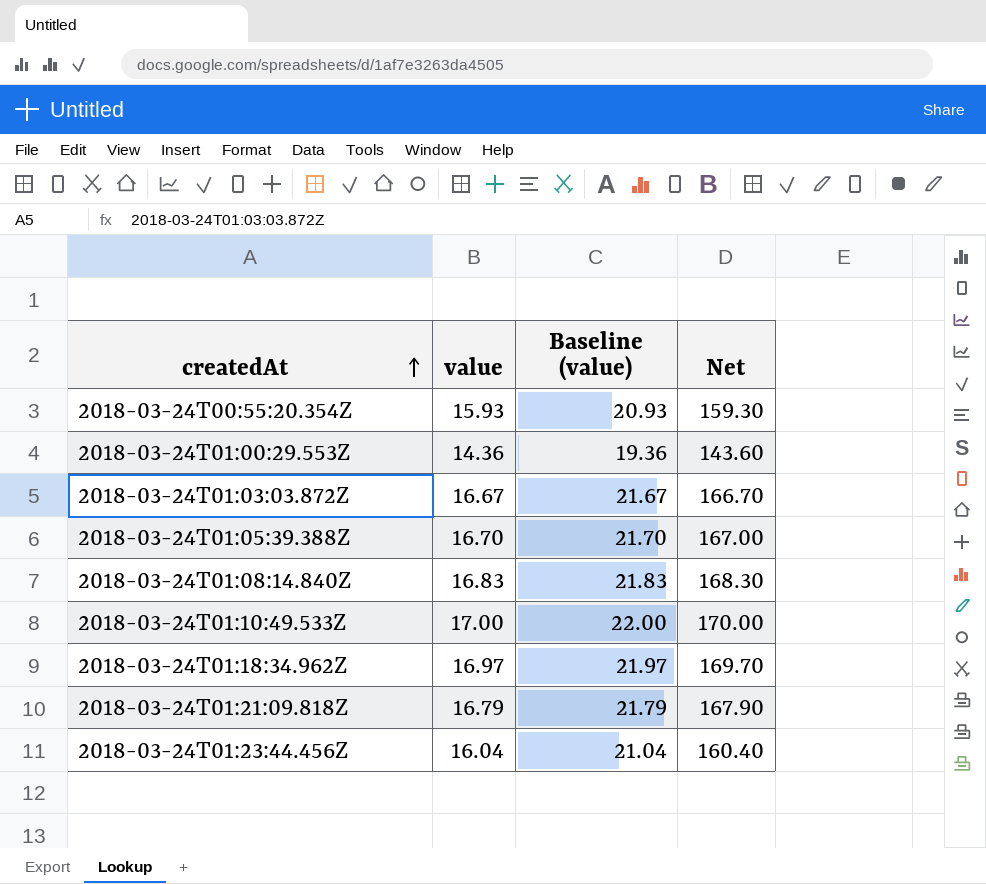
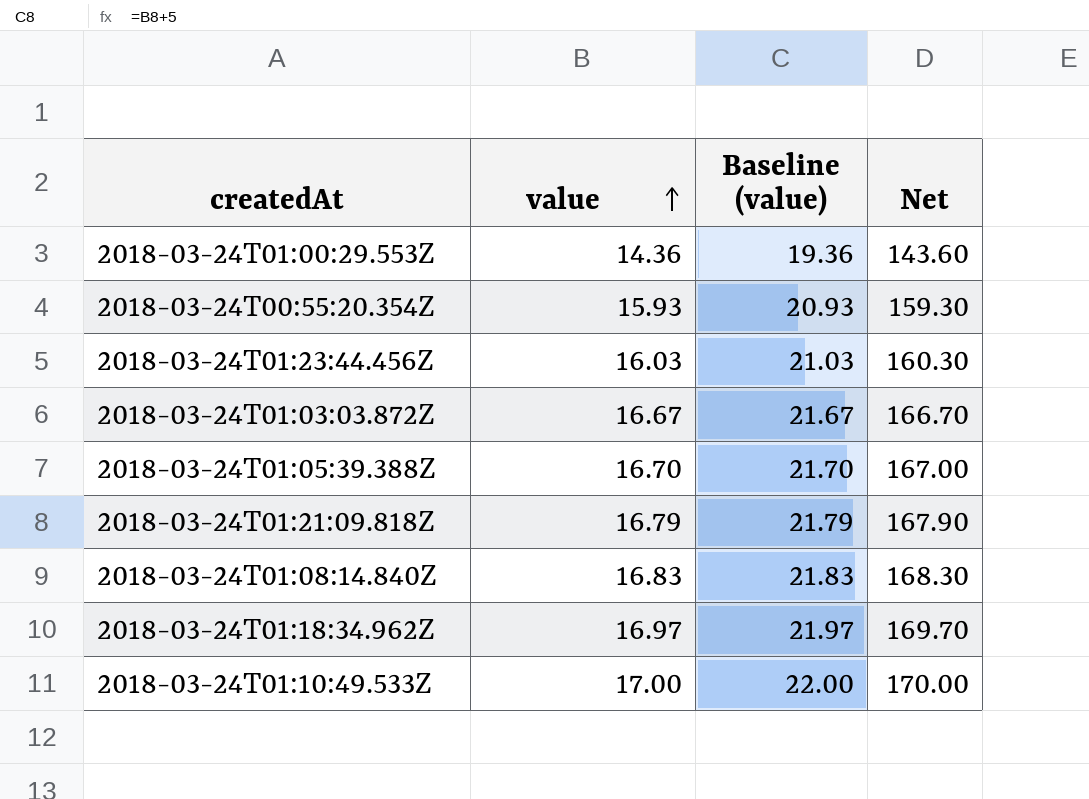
row order: createdAt ascending -> value ascending
2018-03-24T01:23:44.456Z | value: 16.04 -> 16.03
2018-03-24T01:23:44.456Z | Baseline (value): 21.04 -> 21.03
2018-03-24T01:23:44.456Z | Net: 160.40 -> 160.30

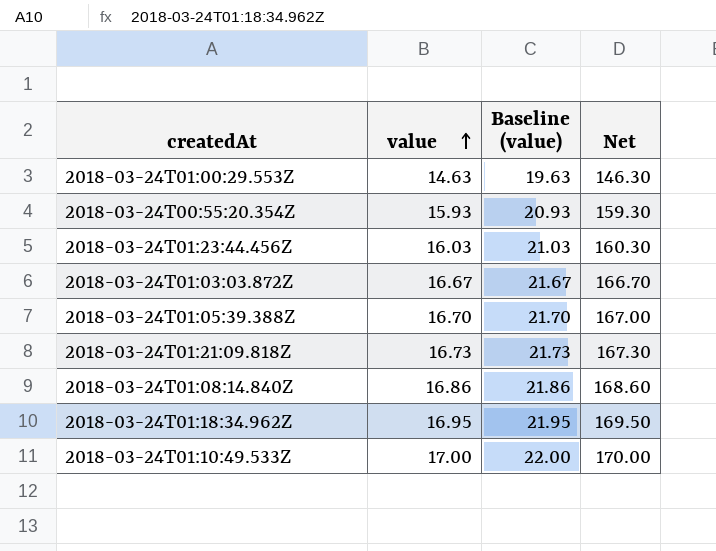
2018-03-24T01:00:29.553Z | value: 14.36 -> 14.63
2018-03-24T01:00:29.553Z | Baseline (value): 19.36 -> 19.63
2018-03-24T01:00:29.553Z | Net: 143.60 -> 146.30
2018-03-24T01:21:09.818Z | value: 16.79 -> 16.73
2018-03-24T01:21:09.818Z | Baseline (value): 21.79 -> 21.73
2018-03-24T01:21:09.818Z | Net: 167.90 -> 167.30
2018-03-24T01:08:14.840Z | value: 16.83 -> 16.86
2018-03-24T01:08:14.840Z | Baseline (value): 21.83 -> 21.86
2018-03-24T01:08:14.840Z | Net: 168.30 -> 168.60
2018-03-24T01:18:34.962Z | value: 16.97 -> 16.95
2018-03-24T01:18:34.962Z | Baseline (value): 21.97 -> 21.95
2018-03-24T01:18:34.962Z | Net: 169.70 -> 169.50

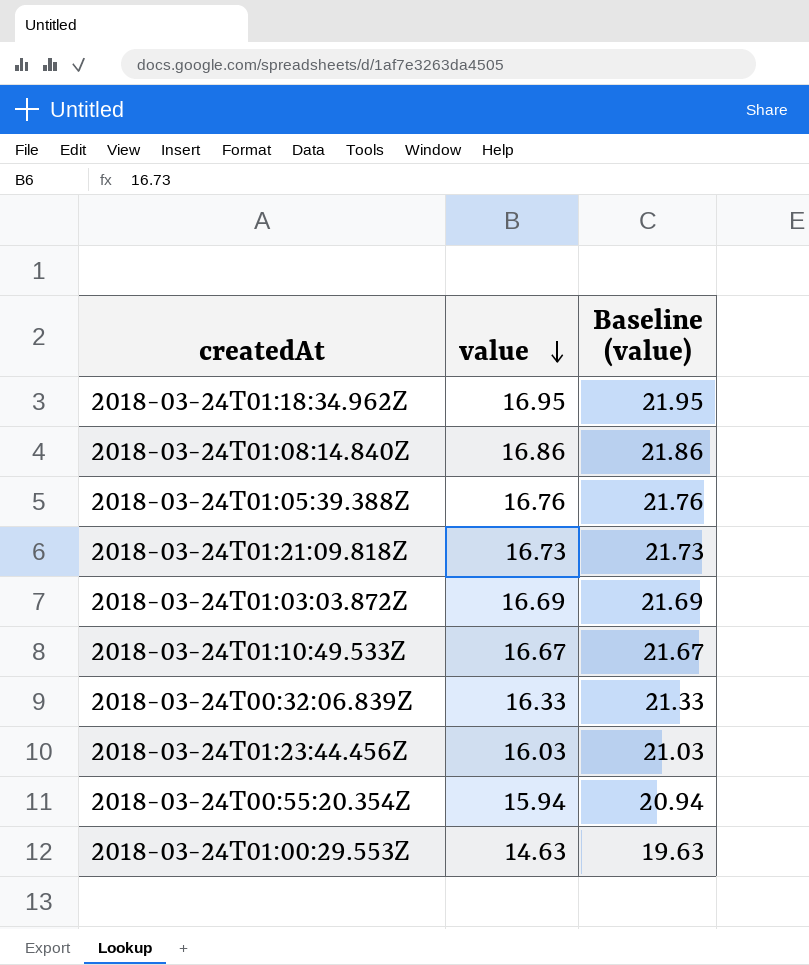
row order: value ascending -> value descending
column Net | formula: [value] * 10 -> none
2018-03-24T01:05:39.388Z | value: 16.70 -> 16.76
2018-03-24T01:05:39.388Z | Baseline (value): 21.70 -> 21.76
2018-03-24T01:03:03.872Z | value: 16.67 -> 16.69
2018-03-24T01:03:03.872Z | Baseline (value): 21.67 -> 21.69
2018-03-24T01:10:49.533Z | value: 17.00 -> 16.67
2018-03-24T01:10:49.533Z | Baseline (value): 22.00 -> 21.67
row 2018-03-24T00:32:06.839Z: none -> 16.33 | 21.33
2018-03-24T00:55:20.354Z | value: 15.93 -> 15.94
2018-03-24T00:55:20.354Z | Baseline (value): 20.93 -> 20.94

